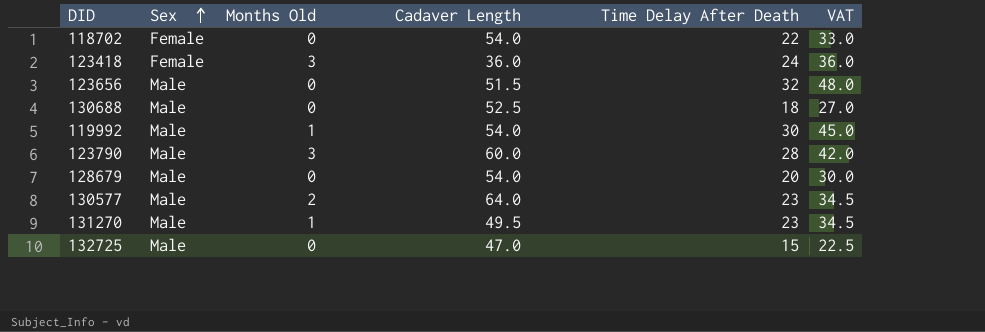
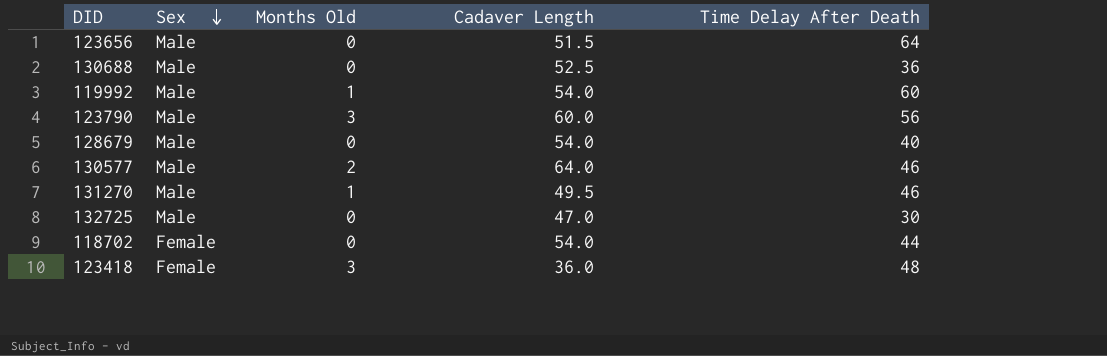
row order: Sex ascending -> Sex descending
column VAT | formula: [Time Delay After Death] * 1.5 -> none
123656 | Time Delay After Death: 32 -> 64
130688 | Time Delay After Death: 18 -> 36
119992 | Time Delay After Death: 30 -> 60
123790 | Time Delay After Death: 28 -> 56
128679 | Time Delay After Death: 20 -> 40
130577 | Time Delay After Death: 23 -> 46
131270 | Time Delay After Death: 23 -> 46
132725 | Time Delay After Death: 15 -> 30
118702 | Time Delay After Death: 22 -> 44
123418 | Time Delay After Death: 24 -> 48

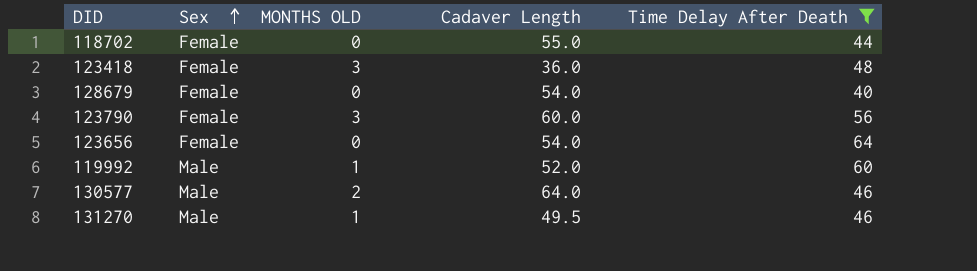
filter: none -> Time Delay After Death >= 40
row order: Sex descending -> Sex ascending
column name: Months Old -> MONTHS OLD
118702 | Cadaver Length: 54.0 -> 55.0
128679 | Sex: Male -> Female
123790 | Sex: Male -> Female
123656 | Sex: Male -> Female
123656 | Cadaver Length: 51.5 -> 54.0
119992 | Cadaver Length: 54.0 -> 52.0

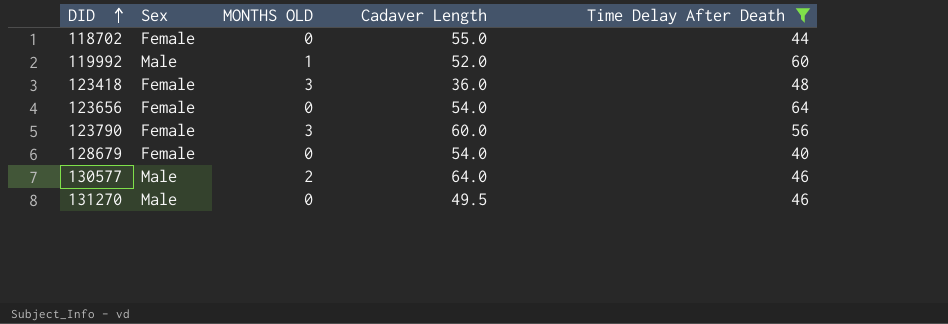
row order: Sex ascending -> DID ascending
131270 | MONTHS OLD: 1 -> 0

